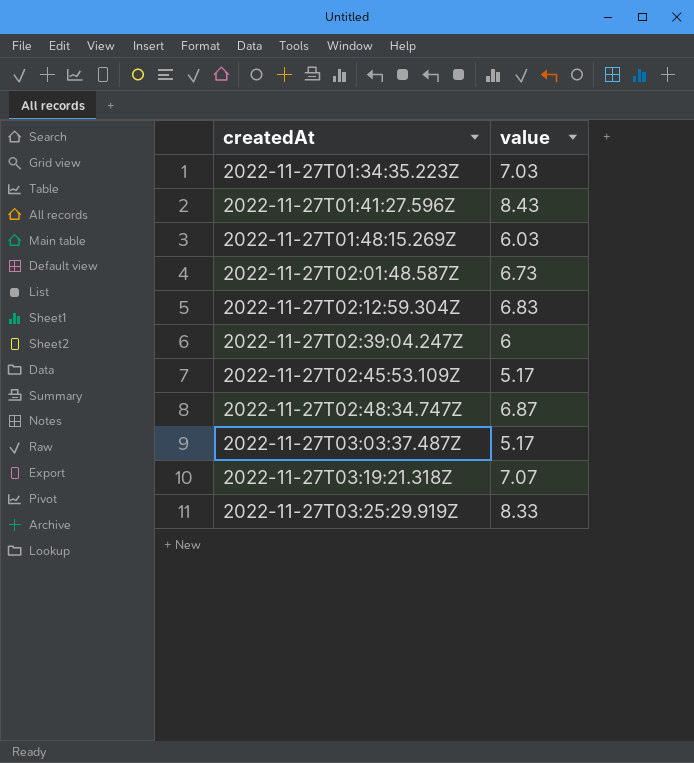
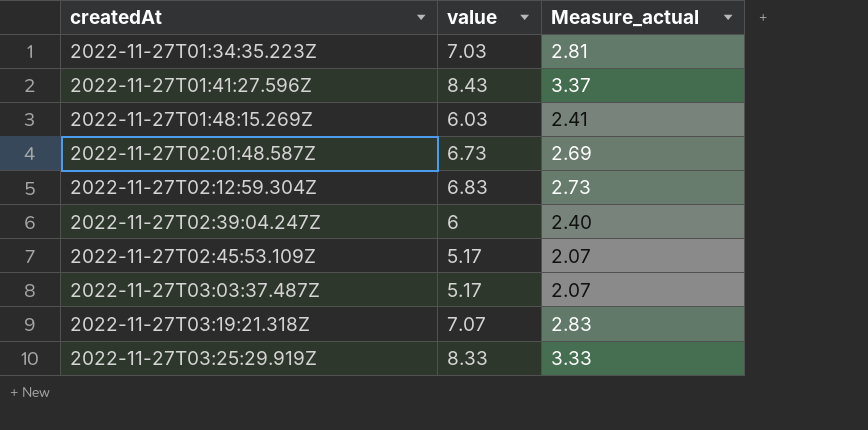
column Measure_actual | formula: none -> [value] * 0.4
row 2022-11-27T02:48:34.747Z: 6.87 -> none

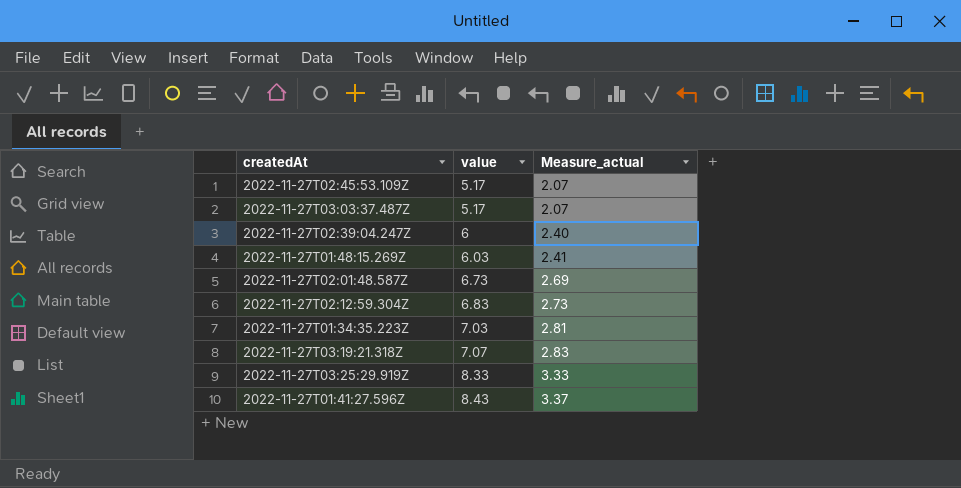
row order: createdAt ascending -> value ascending

